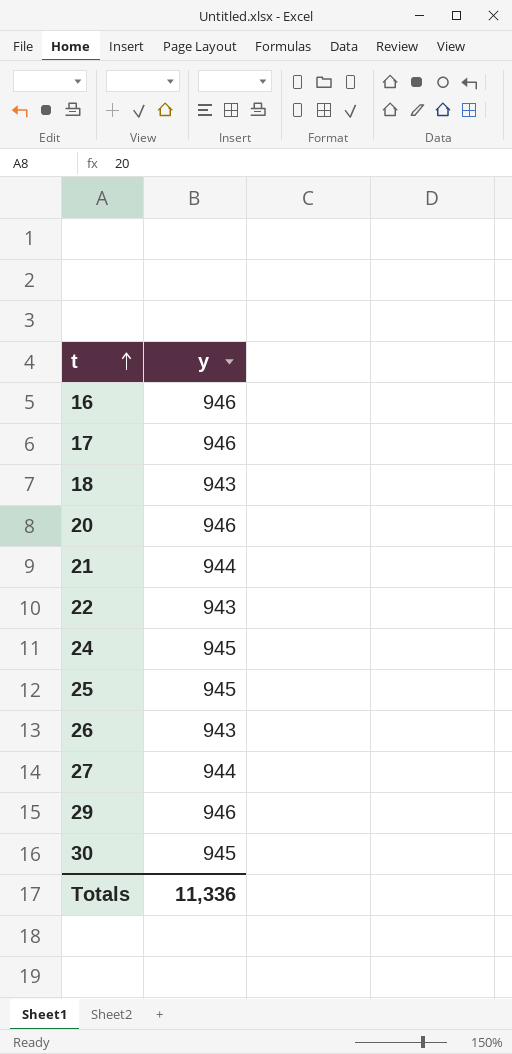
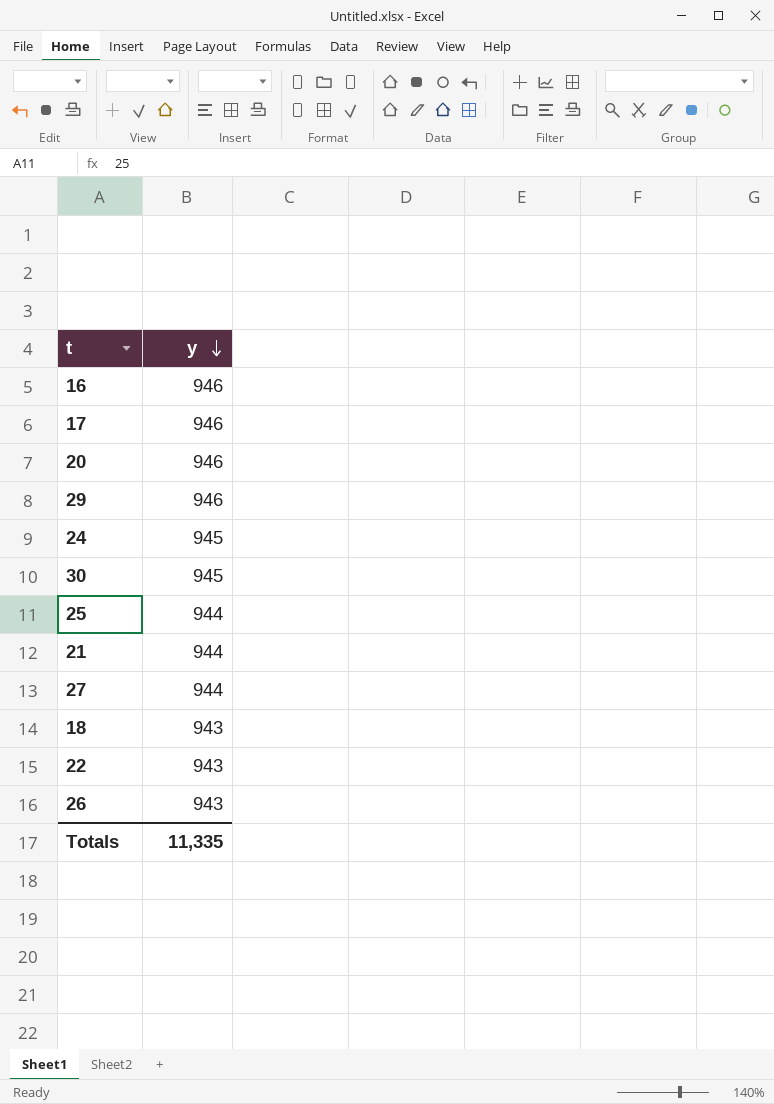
row order: t ascending -> y descending
25 | y: 945 -> 944
Totals | y: 11,336 -> 11,335

